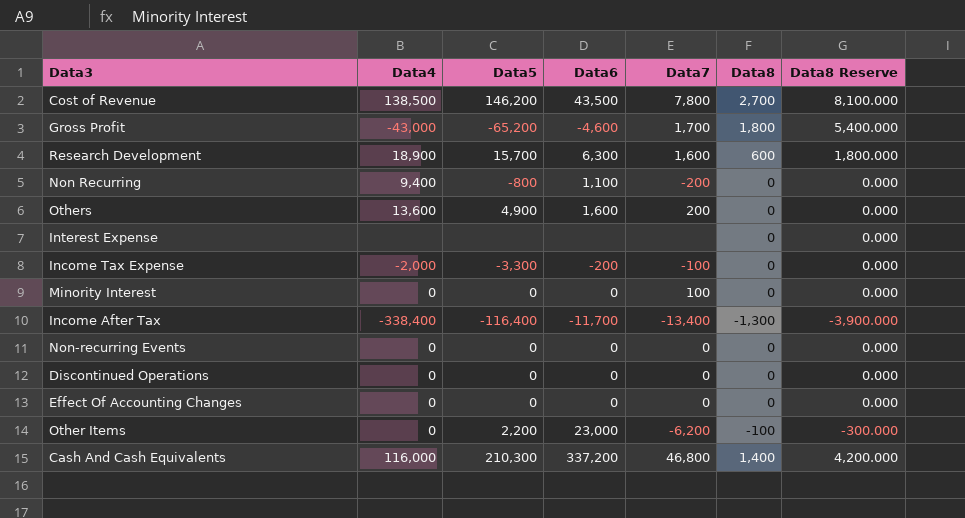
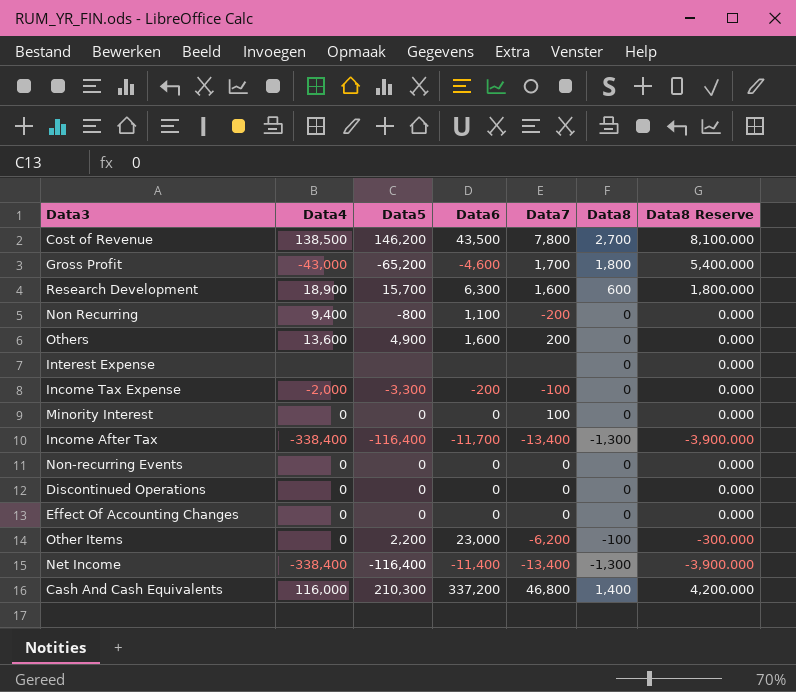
row Net Income: none -> -338,400 | -116,400 | -11,400 | -13,400 | -1,300 | -3,900.000

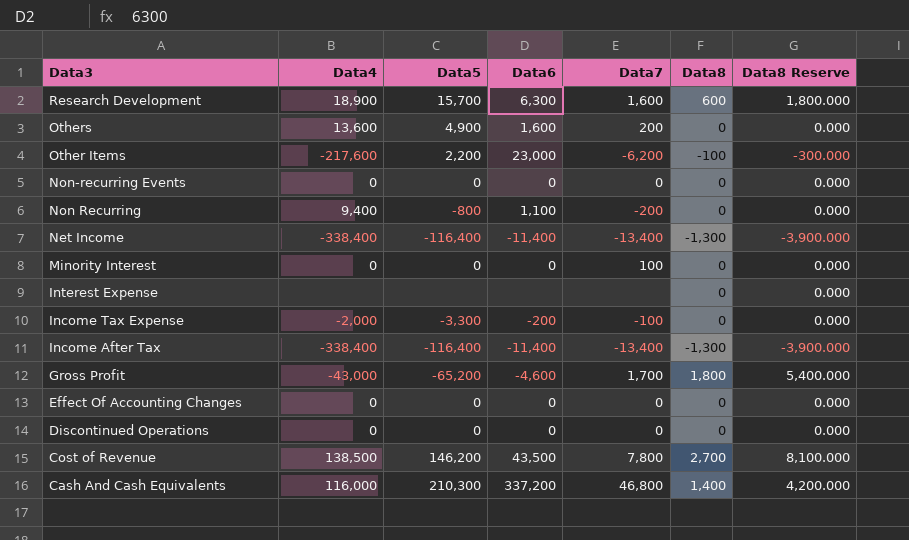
row order: none -> Data3 descending
Other Items | Data4: 0 -> -217,600
Income After Tax | Data6: -11,700 -> -11,400

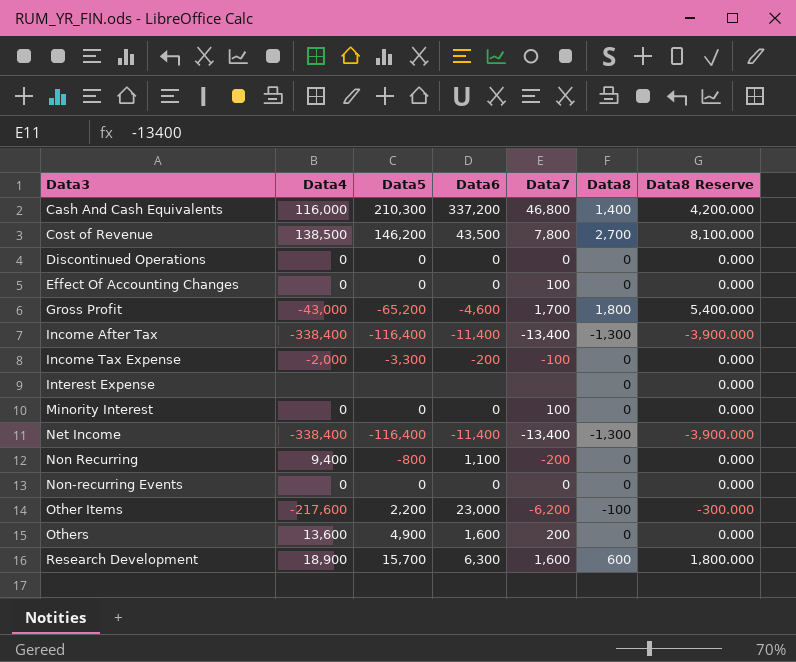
row order: Data3 descending -> Data3 ascending
Effect Of Accounting Changes | Data7: 0 -> 100

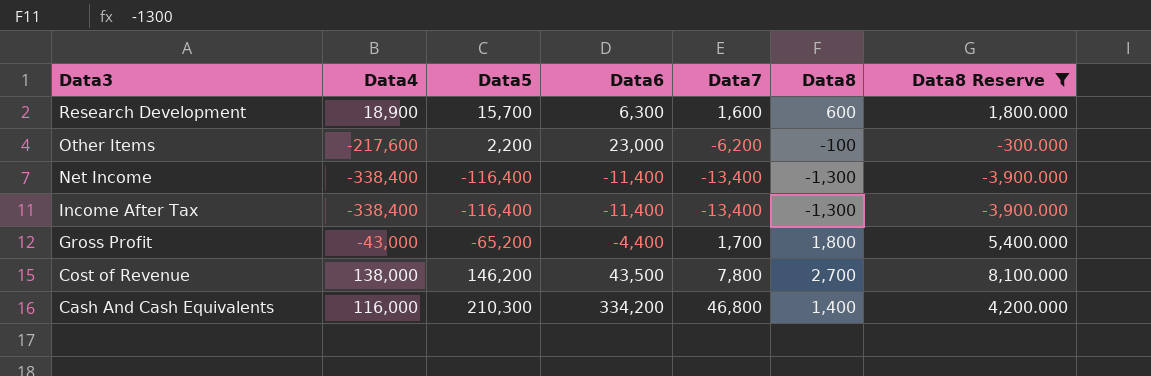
filter: none -> Data8 Reserve != 0.000
row order: Data3 ascending -> Data3 descending
Gross Profit | Data6: -4,600 -> -4,400
Cost of Revenue | Data4: 138,500 -> 138,000
Cash And Cash Equivalents | Data6: 337,200 -> 334,200

